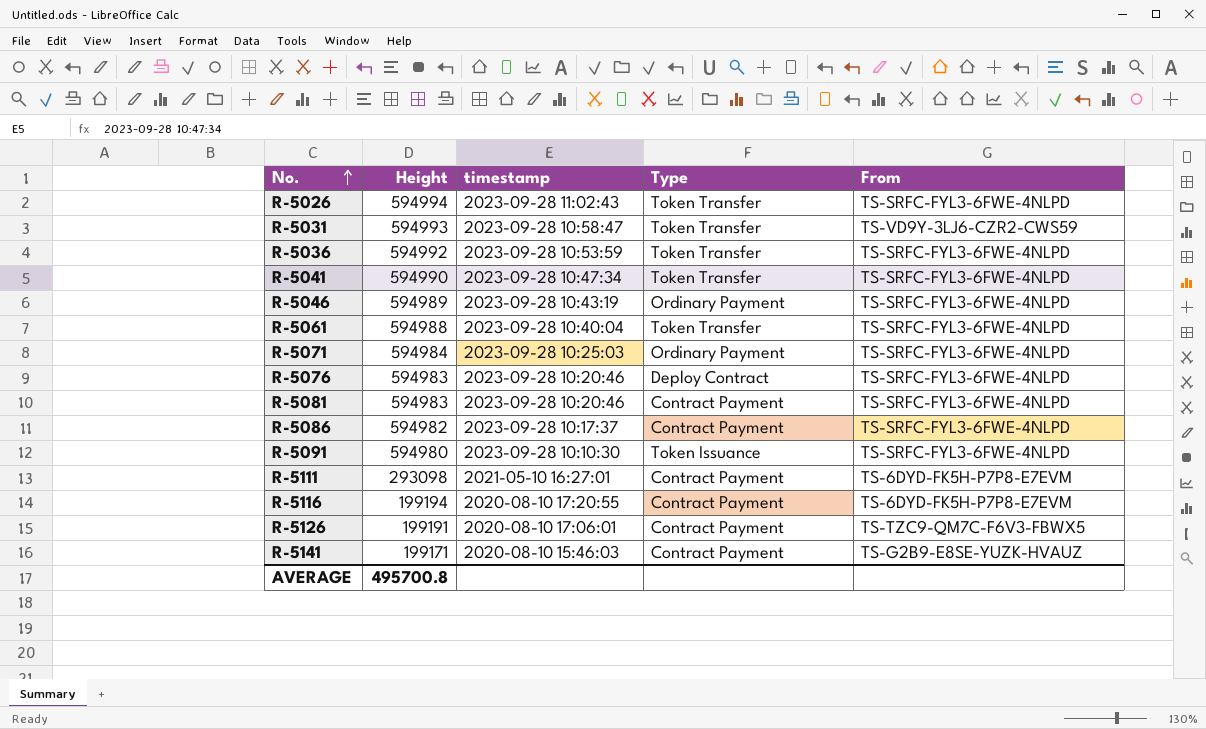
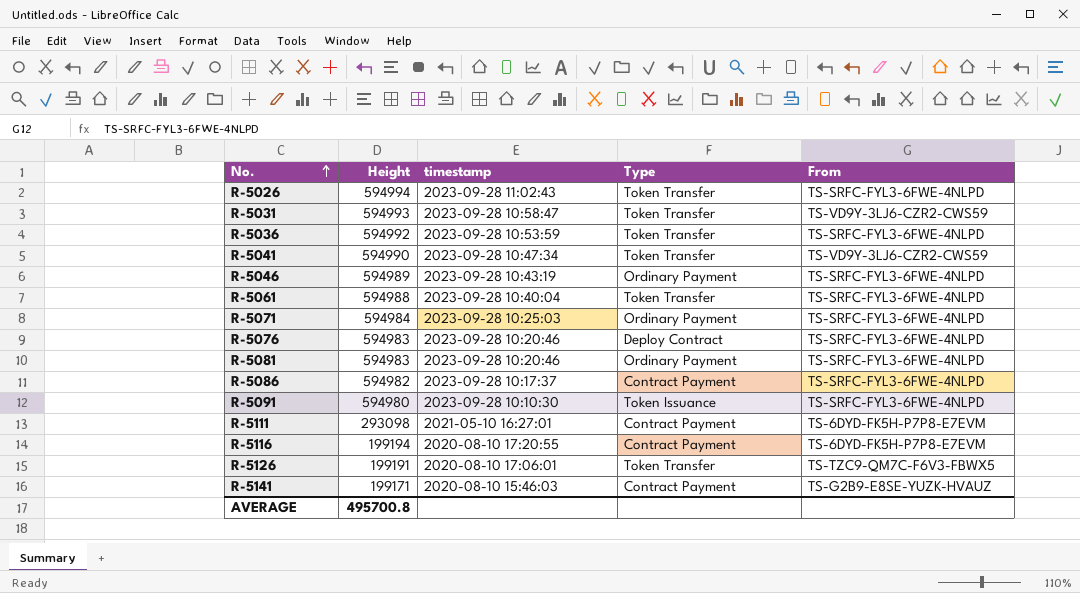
R-5041 | From: TS-SRFC-FYL3-6FWE-4NLPD -> TS-VD9Y-3LJ6-CZR2-CWS59
R-5081 | Type: Contract Payment -> Ordinary Payment
R-5126 | Type: Contract Payment -> Token Transfer

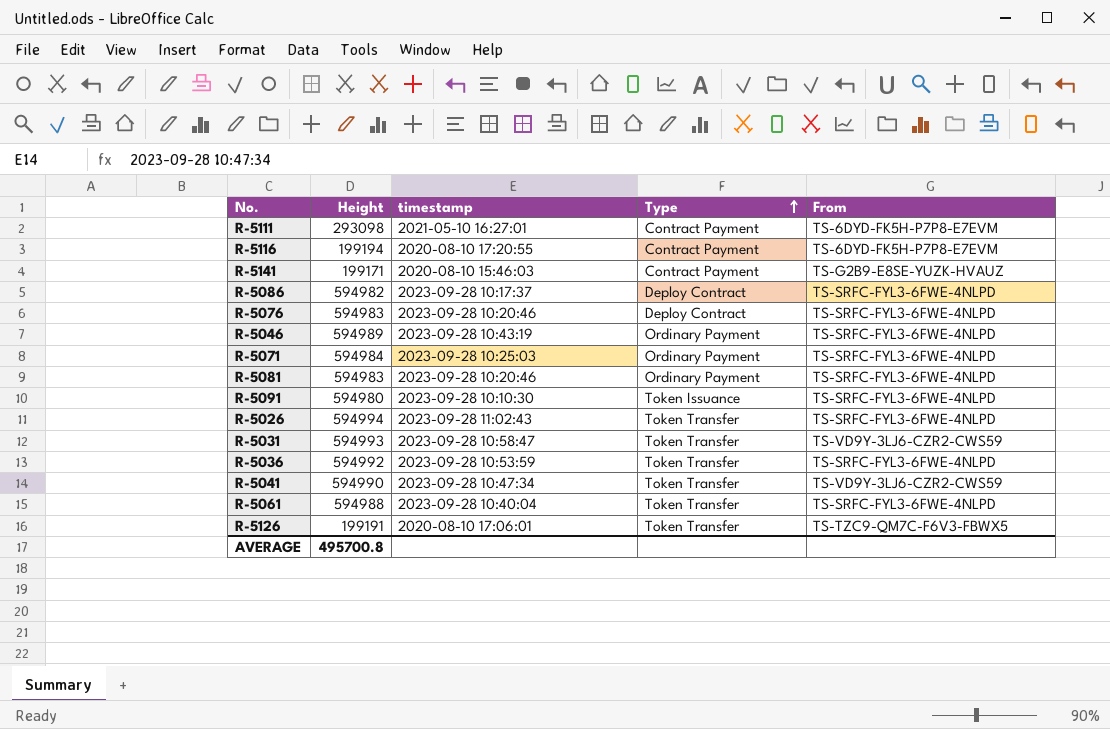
row order: No. ascending -> Type ascending
R-5086 | Type: Contract Payment -> Deploy Contract

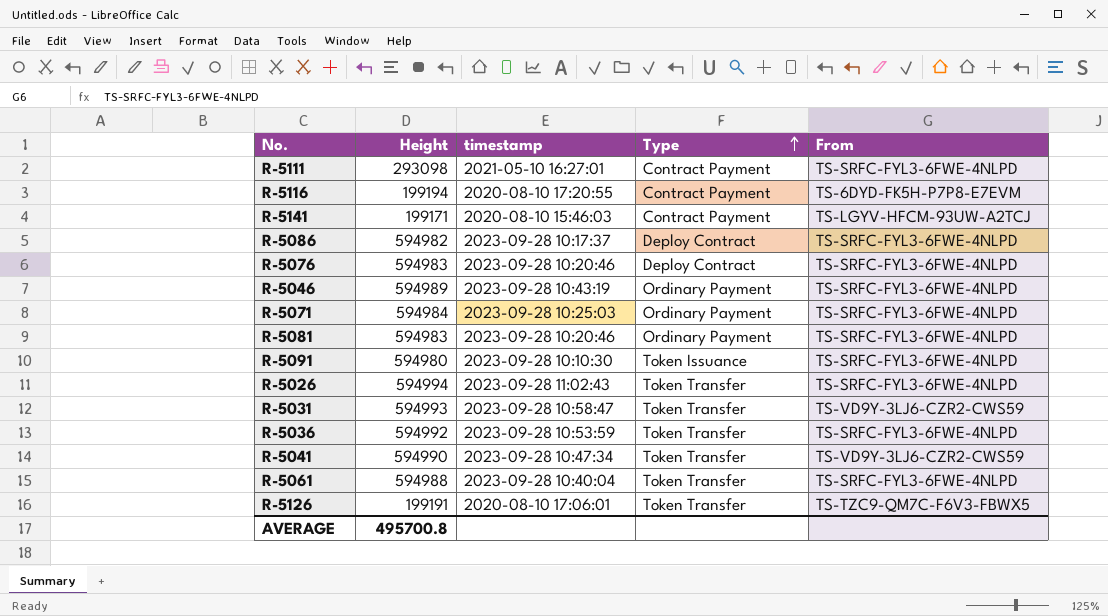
R-5111 | From: TS-6DYD-FK5H-P7P8-E7EVM -> TS-SRFC-FYL3-6FWE-4NLPD
R-5141 | From: TS-G2B9-E8SE-YUZK-HVAUZ -> TS-LGYV-HFCM-93UW-A2TCJ

